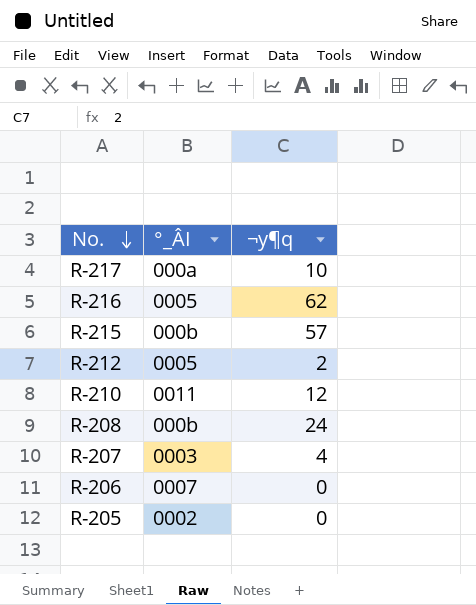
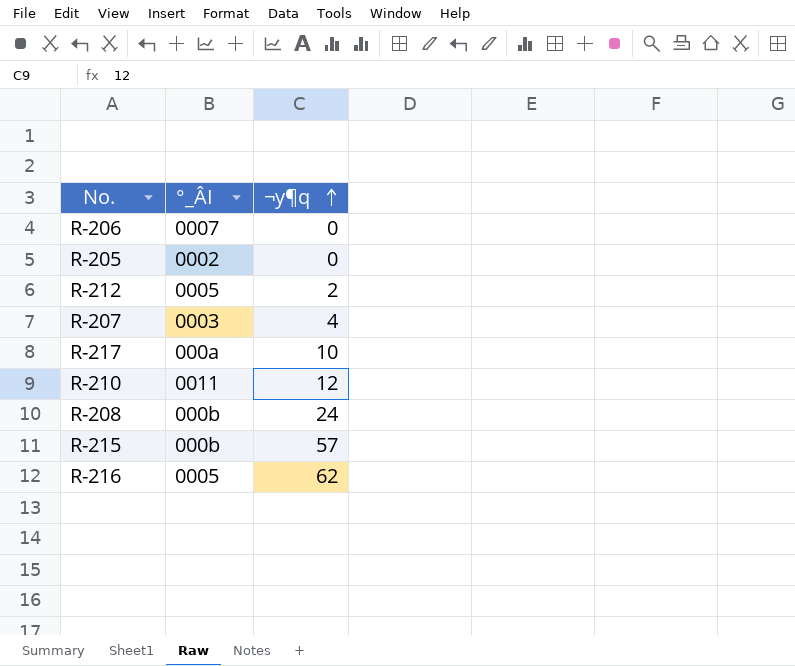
row order: No. descending -> ¬y¶q ascending

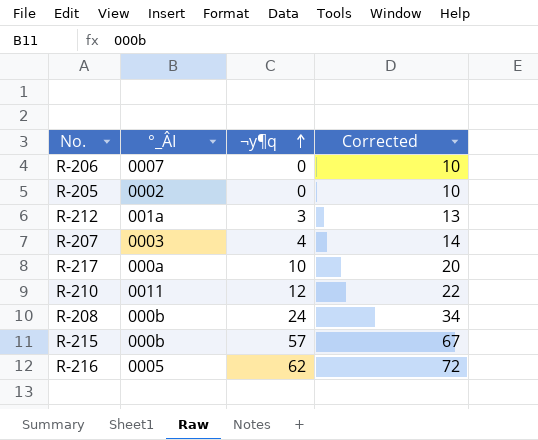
column Corrected | formula: none -> [¬y¶q] + 10
R-212 | °_ÂI: 0005 -> 001a
R-212 | ¬y¶q: 2 -> 3

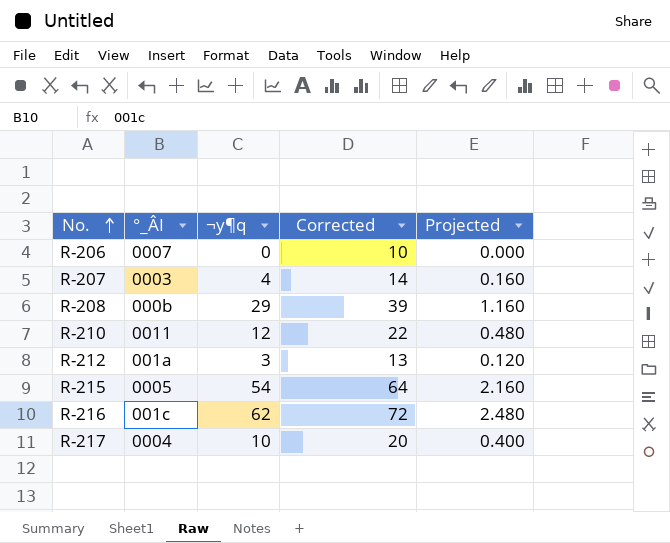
row order: ¬y¶q ascending -> No. ascending
column Projected | formula: none -> [¬y¶q] * 0.04
row R-205: 0002 | 0 | 10 -> none
R-208 | ¬y¶q: 24 -> 29
R-208 | Corrected: 34 -> 39
R-215 | °_ÂI: 000b -> 0005
R-215 | ¬y¶q: 57 -> 54
R-215 | Corrected: 67 -> 64
R-216 | °_ÂI: 0005 -> 001c
R-217 | °_ÂI: 000a -> 0004

